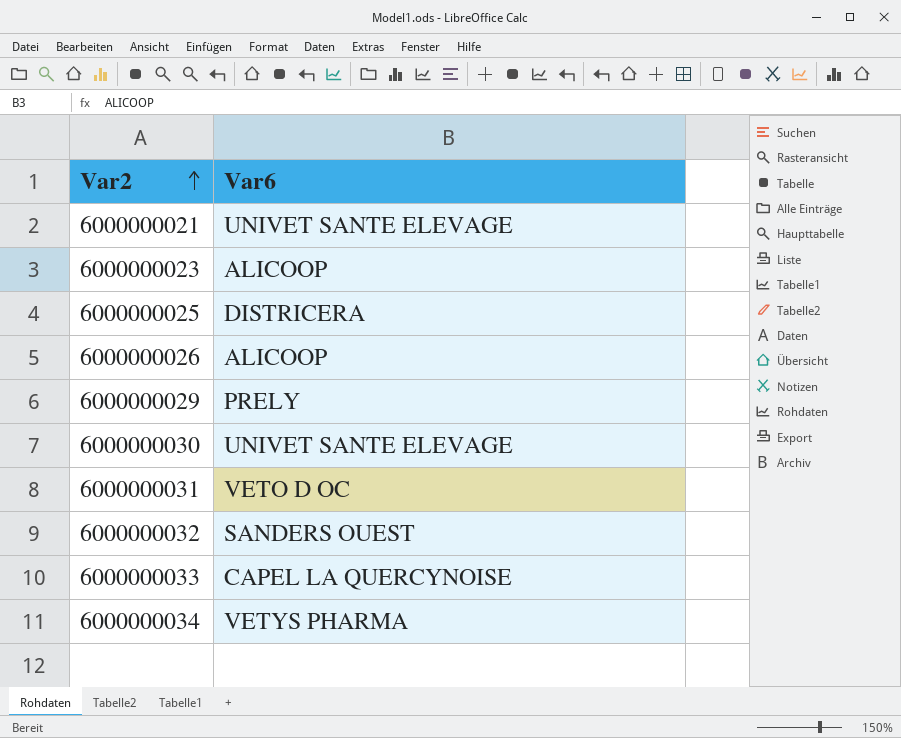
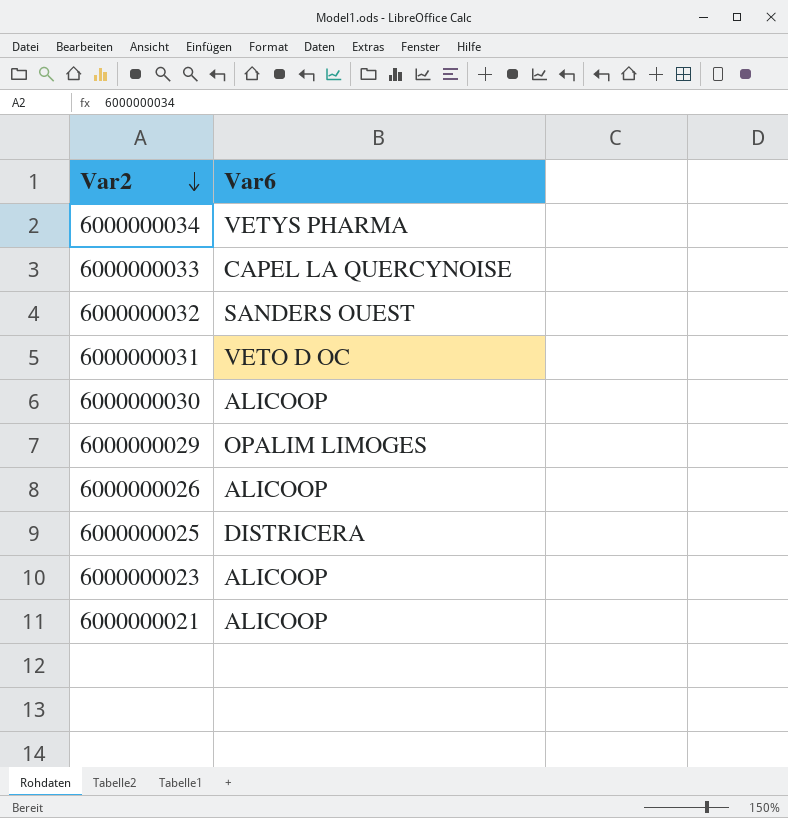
row order: Var2 ascending -> Var2 descending
6000000030 | Var6: UNIVET SANTE ELEVAGE -> ALICOOP
6000000029 | Var6: PRELY -> OPALIM LIMOGES
6000000021 | Var6: UNIVET SANTE ELEVAGE -> ALICOOP

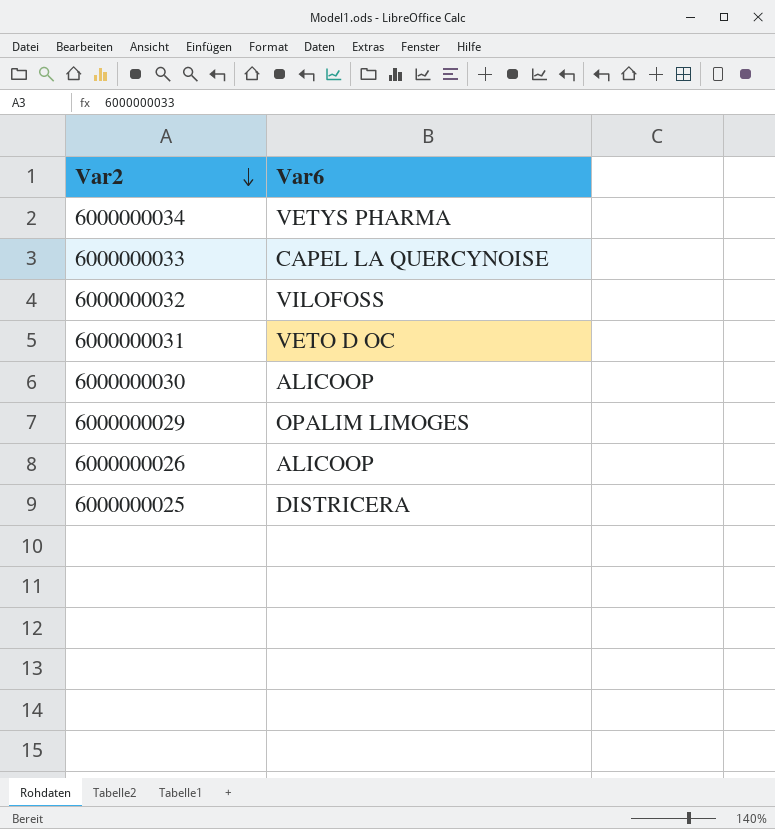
row 6000000023: ALICOOP -> none
row 6000000021: ALICOOP -> none
6000000032 | Var6: SANDERS OUEST -> VILOFOSS

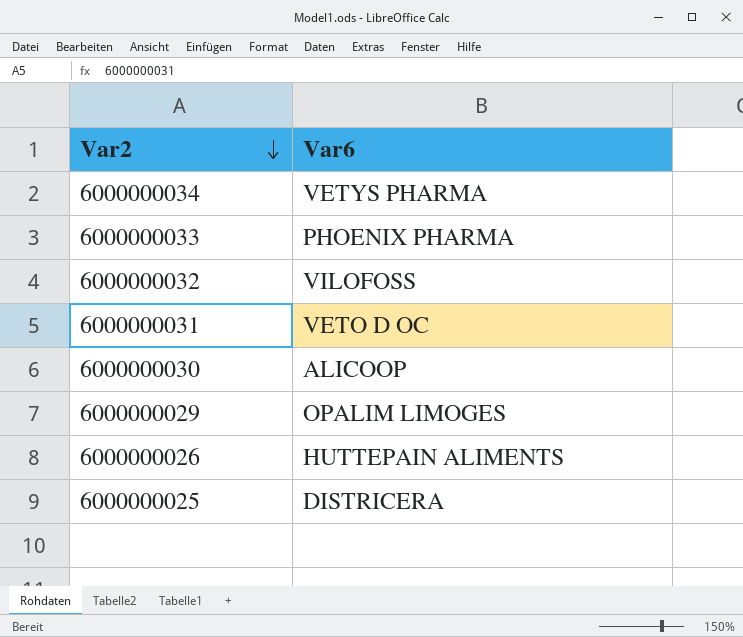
6000000033 | Var6: CAPEL LA QUERCYNOISE -> PHOENIX PHARMA
6000000026 | Var6: ALICOOP -> HUTTEPAIN ALIMENTS

